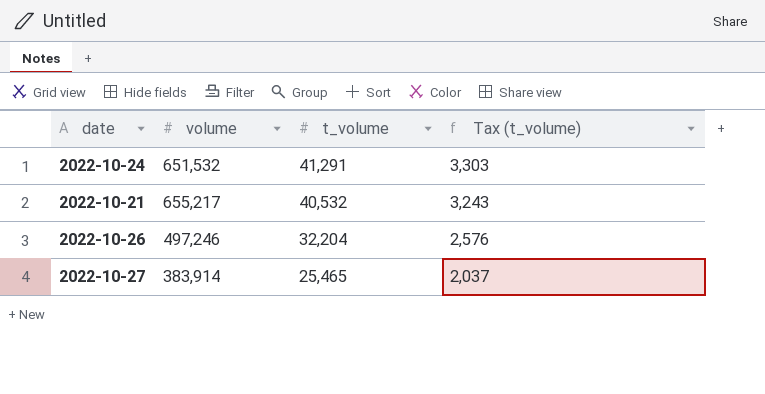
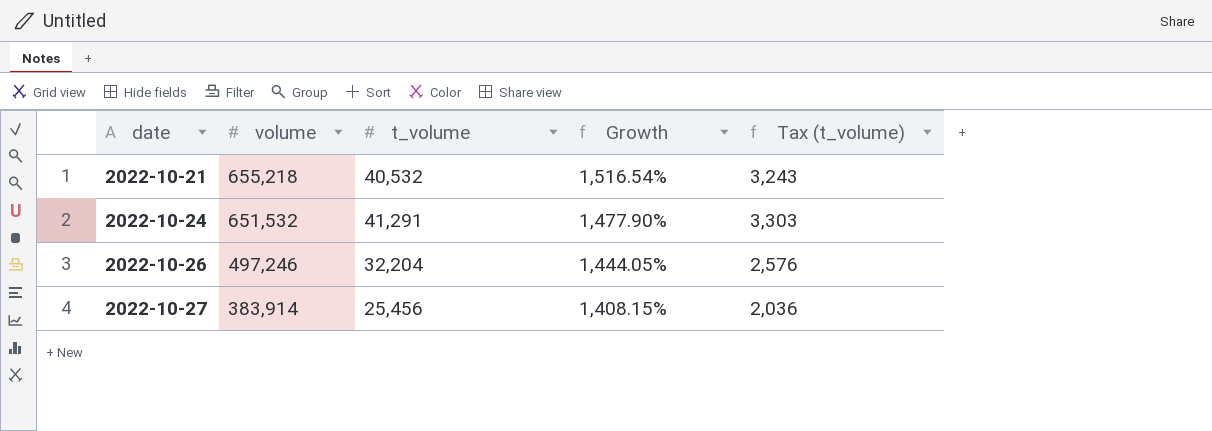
row order: t_volume descending -> date ascending
column Growth | formula: none -> ([volume] - [t_volume]) / [t_volume]
2022-10-21 | volume: 655,217 -> 655,218
2022-10-27 | t_volume: 25,465 -> 25,456
2022-10-27 | Tax (t_volume): 2,037 -> 2,036

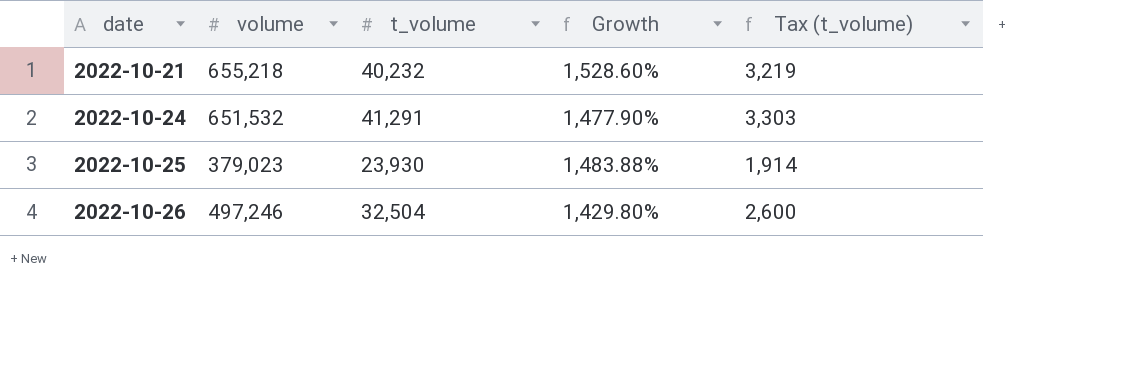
row 2022-10-27: 383,914 | 25,456 | 1,408.15% | 2,036 -> none
2022-10-21 | t_volume: 40,532 -> 40,232
2022-10-21 | Growth: 1,516.54% -> 1,528.60%
2022-10-21 | Tax (t_volume): 3,243 -> 3,219
row 2022-10-25: none -> 379,023 | 23,930 | 1,483.88% | 1,914
2022-10-26 | t_volume: 32,204 -> 32,504
2022-10-26 | Growth: 1,444.05% -> 1,429.80%
2022-10-26 | Tax (t_volume): 2,576 -> 2,600

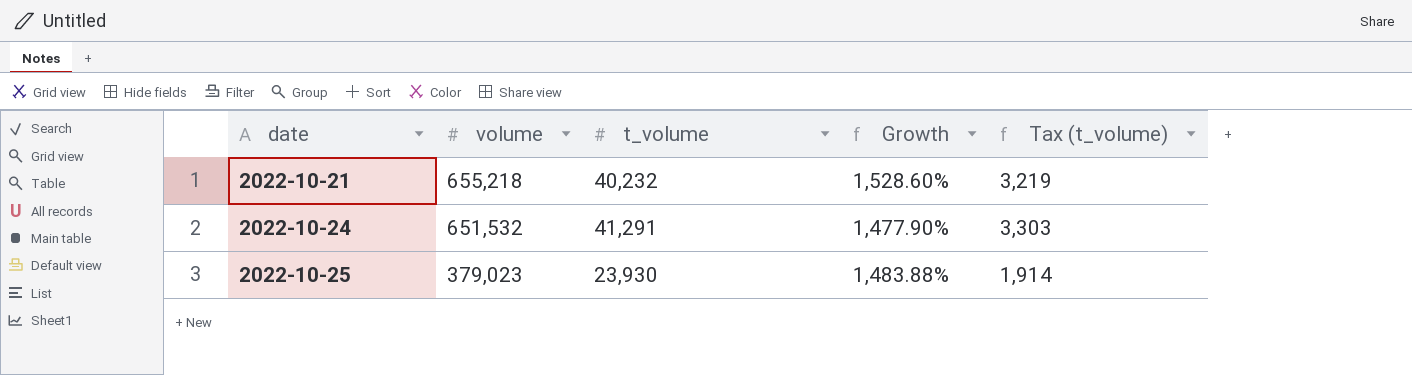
row 2022-10-26: 497,246 | 32,504 | 1,429.80% | 2,600 -> none

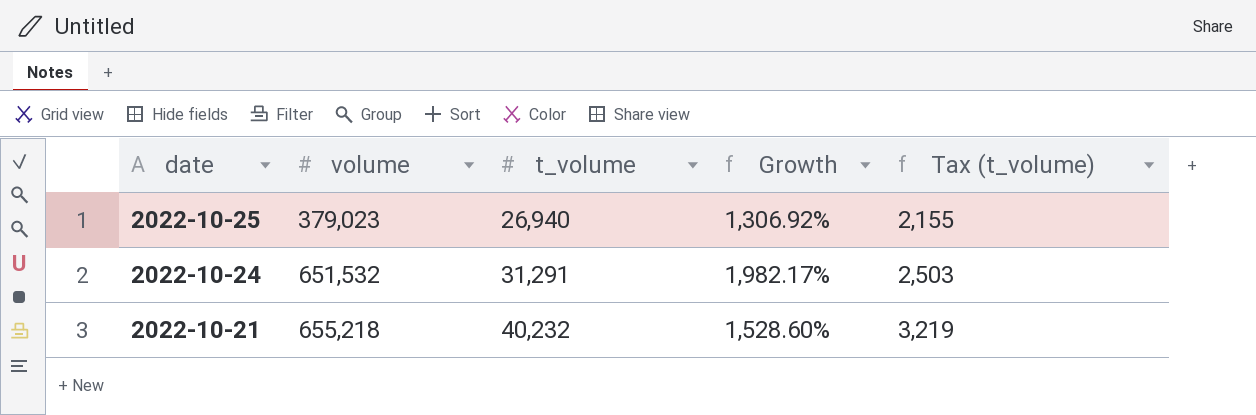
row order: date ascending -> date descending
2022-10-25 | t_volume: 23,930 -> 26,940
2022-10-25 | Growth: 1,483.88% -> 1,306.92%
2022-10-25 | Tax (t_volume): 1,914 -> 2,155
2022-10-24 | t_volume: 41,291 -> 31,291
2022-10-24 | Growth: 1,477.90% -> 1,982.17%
2022-10-24 | Tax (t_volume): 3,303 -> 2,503

